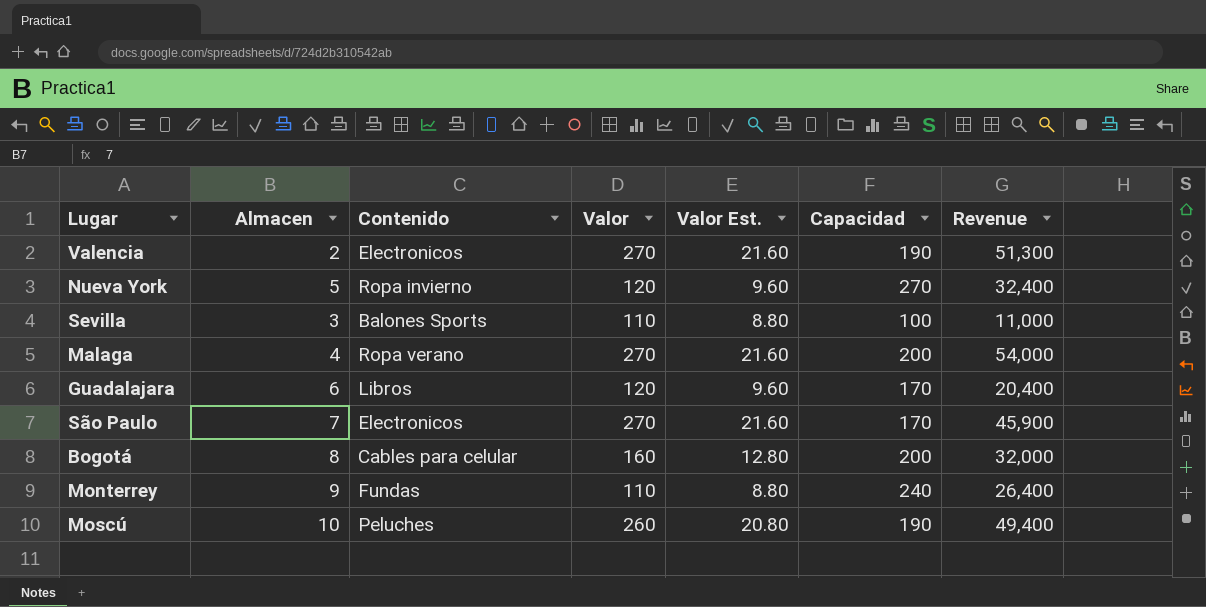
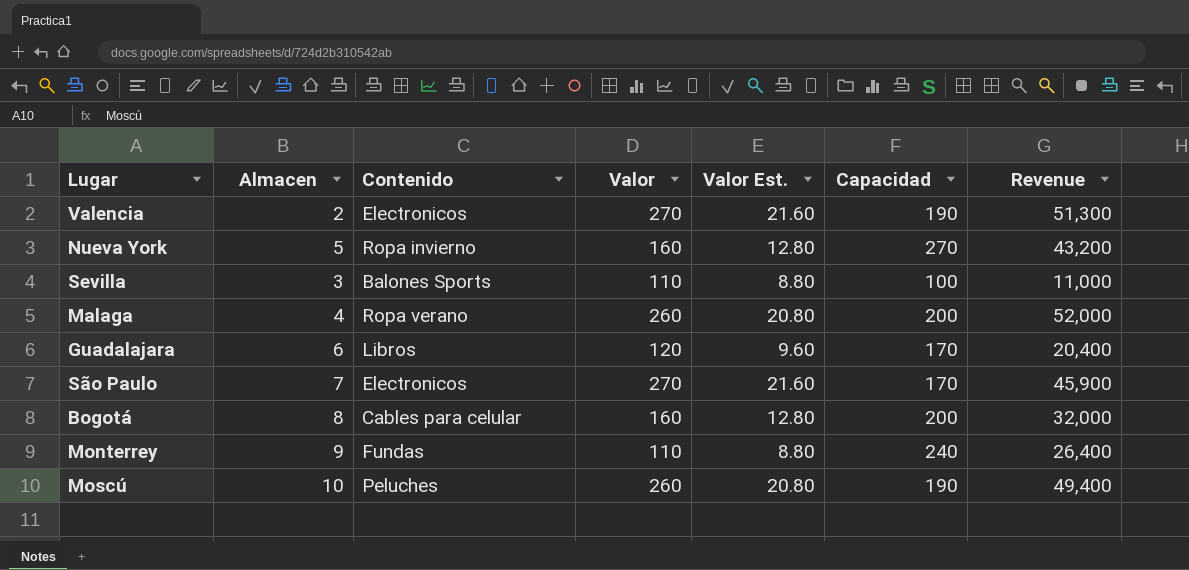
Nueva York | Valor: 120 -> 160
Nueva York | Valor Est.: 9.60 -> 12.80
Nueva York | Revenue: 32,400 -> 43,200
Malaga | Valor: 270 -> 260
Malaga | Valor Est.: 21.60 -> 20.80
Malaga | Revenue: 54,000 -> 52,000

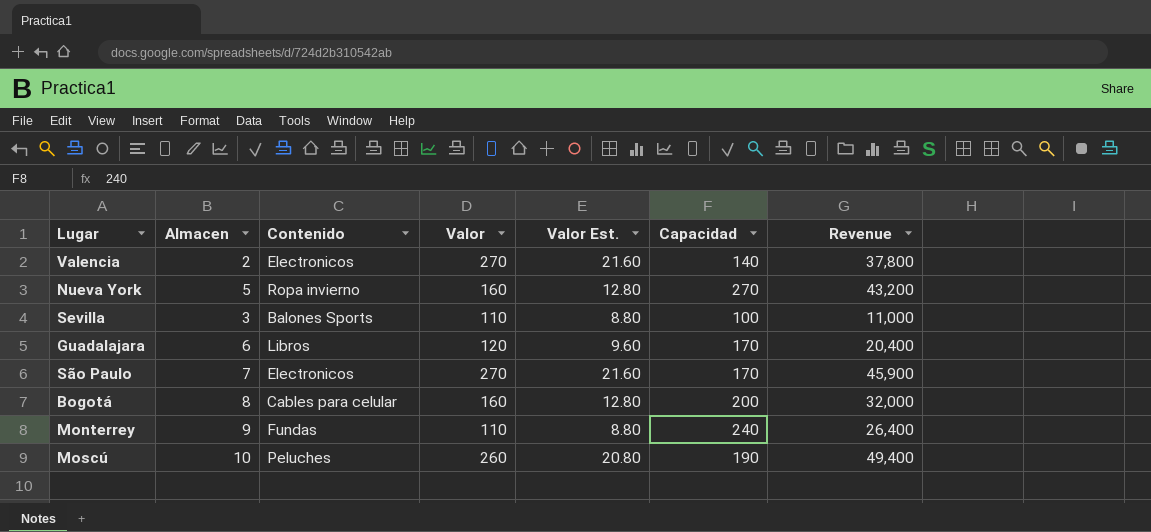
row Malaga: 4 | Ropa verano | 260 | 20.80 | 200 | 52,000 -> none
Valencia | Capacidad: 190 -> 140
Valencia | Revenue: 51,300 -> 37,800

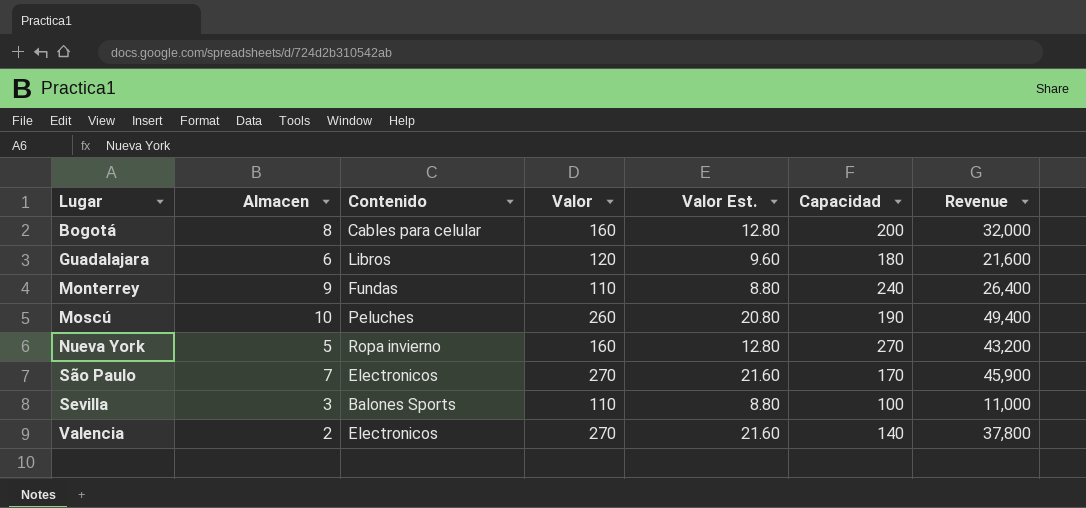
row order: none -> Lugar ascending
Guadalajara | Capacidad: 170 -> 180
Guadalajara | Revenue: 20,400 -> 21,600

